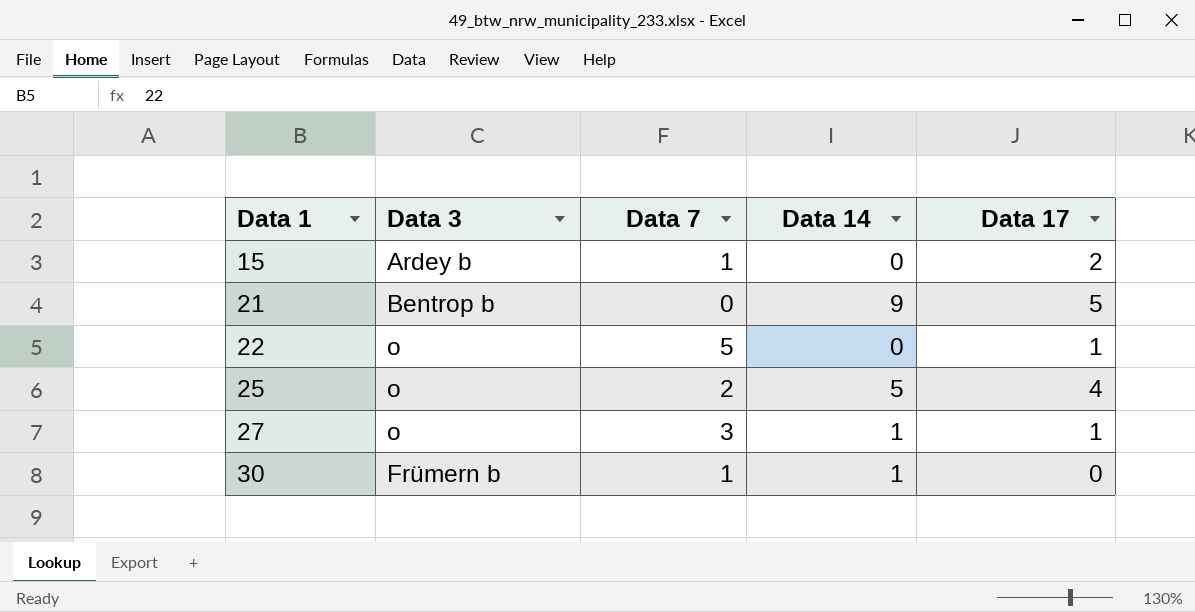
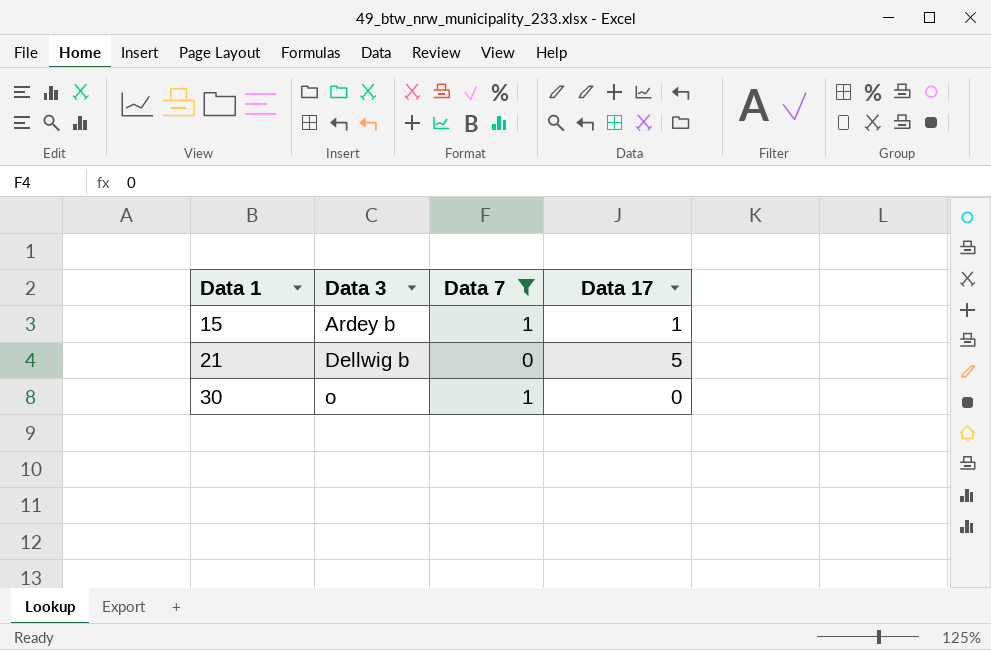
filter: none -> Data 7 <= 1
column Data 14 | position: 4 -> none
15 | Data 17: 2 -> 1
21 | Data 3: Bentrop b -> Dellwig b
30 | Data 3: Frümern b -> o

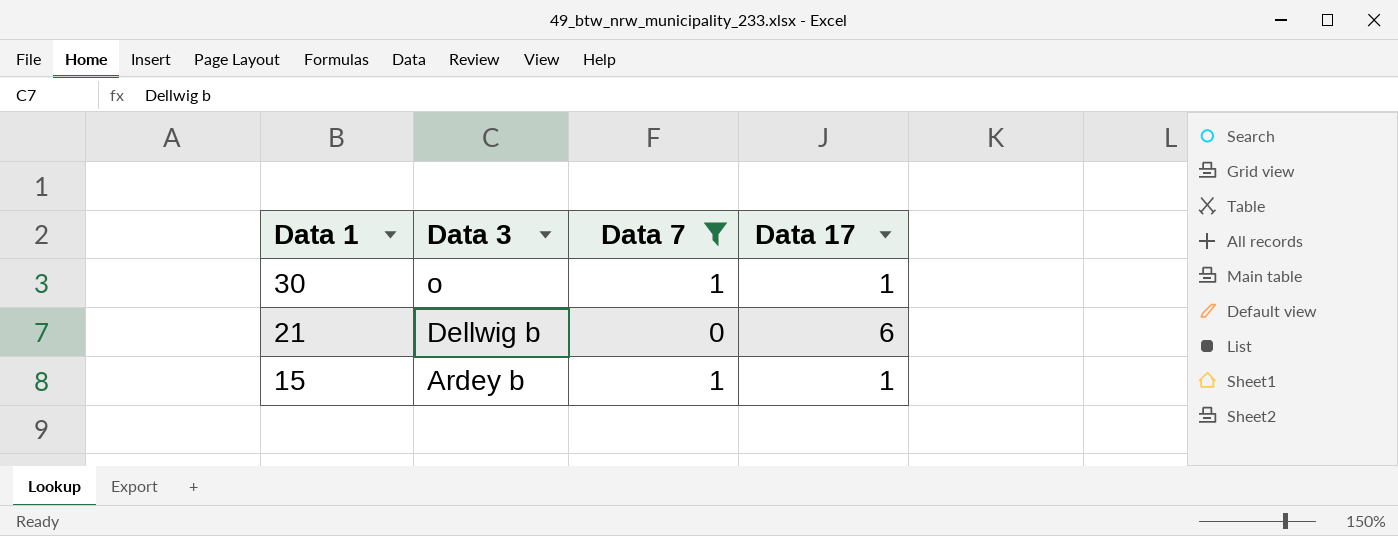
row order: Data 1 ascending -> Data 1 descending
30 | Data 17: 0 -> 1
21 | Data 17: 5 -> 6

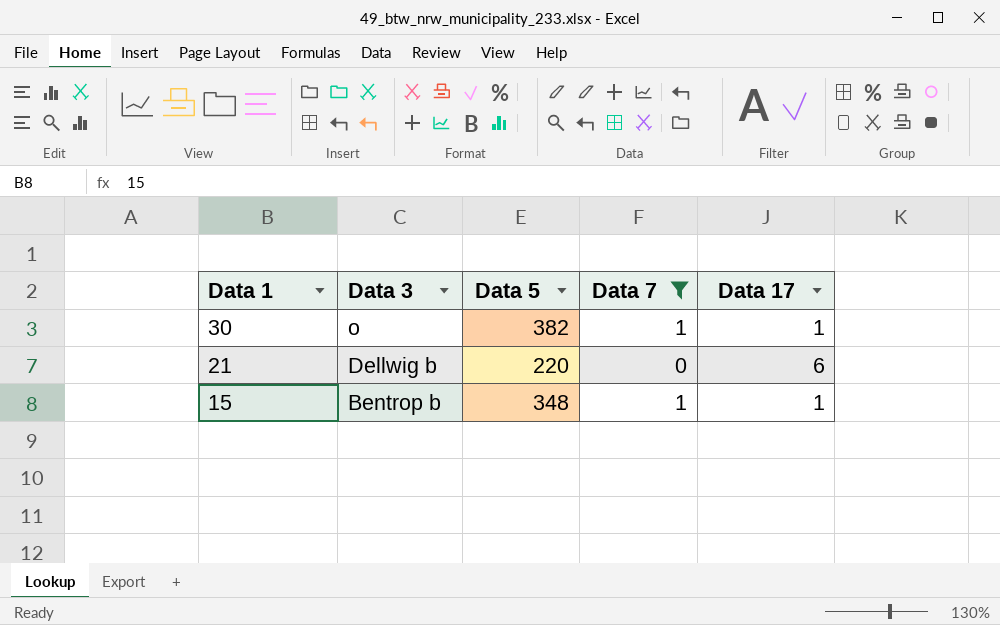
column Data 5 | position: none -> 3
15 | Data 3: Ardey b -> Bentrop b

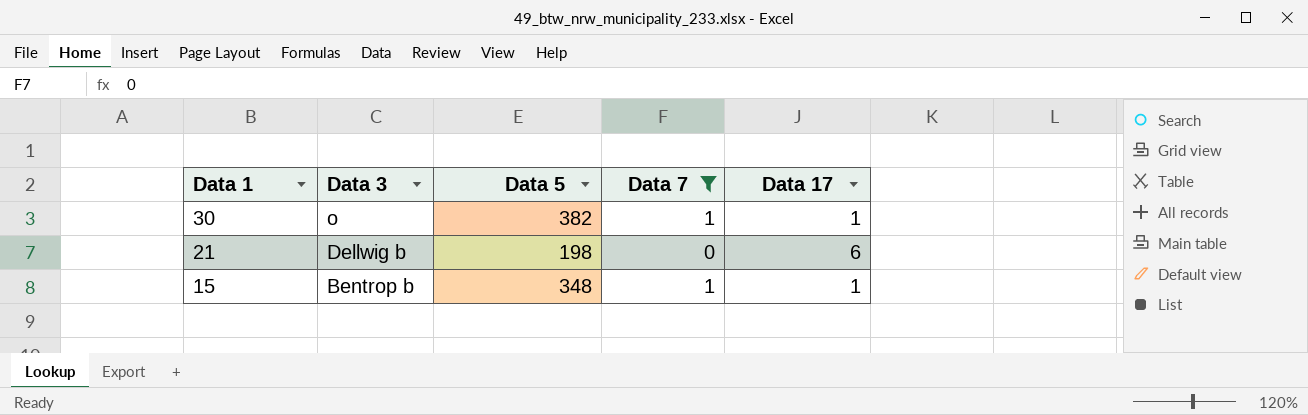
21 | Data 5: 220 -> 198

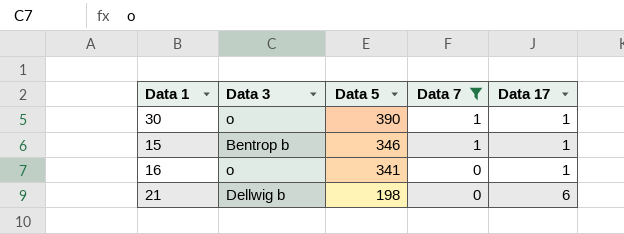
row order: Data 1 descending -> Data 5 descending
30 | Data 5: 382 -> 390
15 | Data 5: 348 -> 346
row 16: none -> o | 341 | 0 | 1

